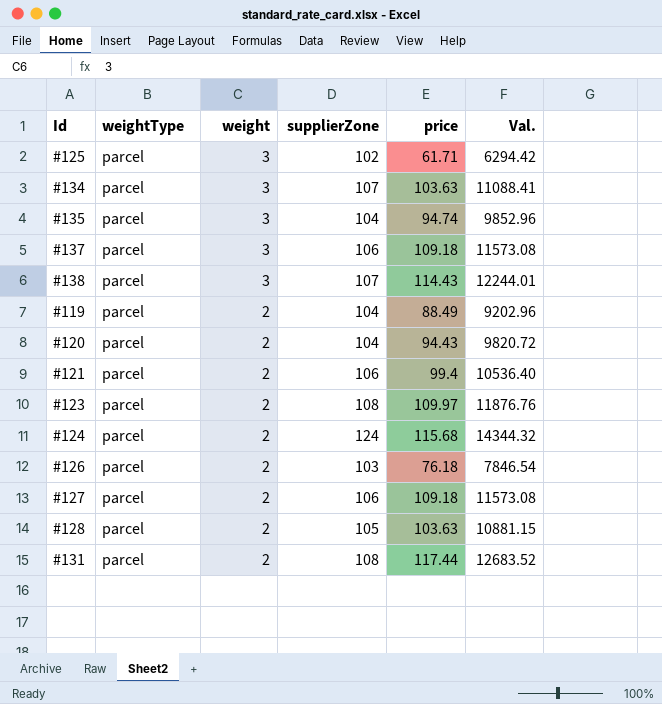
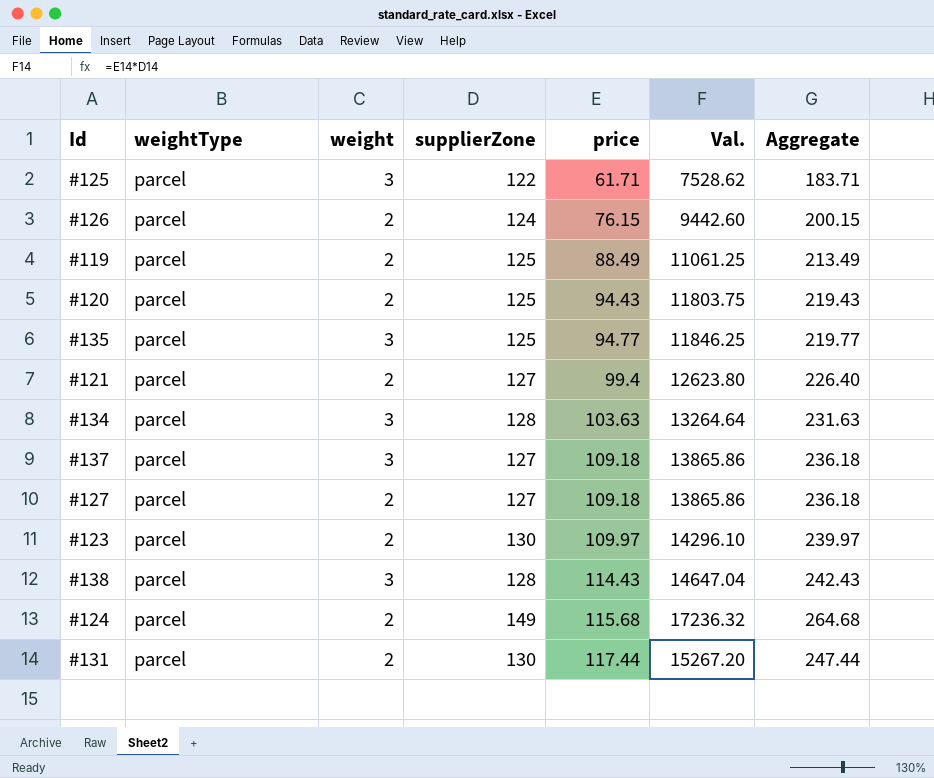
row order: weight descending -> price ascending
column Aggregate | formula: none -> [supplierZone] + [price]
row #128: parcel | 2 | 105 | 103.63 | 10881.15 -> none
#125 | supplierZone: 102 -> 122
#125 | Val.: 6294.42 -> 7528.62
#126 | supplierZone: 103 -> 124
#126 | price: 76.18 -> 76.15
#126 | Val.: 7846.54 -> 9442.60
#119 | supplierZone: 104 -> 125
#119 | Val.: 9202.96 -> 11061.25
#120 | supplierZone: 104 -> 125
#120 | Val.: 9820.72 -> 11803.75
#135 | supplierZone: 104 -> 125
#135 | price: 94.74 -> 94.77
#135 | Val.: 9852.96 -> 11846.25
#121 | supplierZone: 106 -> 127
#121 | Val.: 10536.40 -> 12623.80
#134 | supplierZone: 107 -> 128
#134 | Val.: 11088.41 -> 13264.64
#137 | supplierZone: 106 -> 127
#137 | Val.: 11573.08 -> 13865.86
#127 | supplierZone: 106 -> 127
#127 | Val.: 11573.08 -> 13865.86
#123 | supplierZone: 108 -> 130
#123 | Val.: 11876.76 -> 14296.10
#138 | supplierZone: 107 -> 128
#138 | Val.: 12244.01 -> 14647.04
#124 | supplierZone: 124 -> 149
#124 | Val.: 14344.32 -> 17236.32
#131 | supplierZone: 108 -> 130
#131 | Val.: 12683.52 -> 15267.20

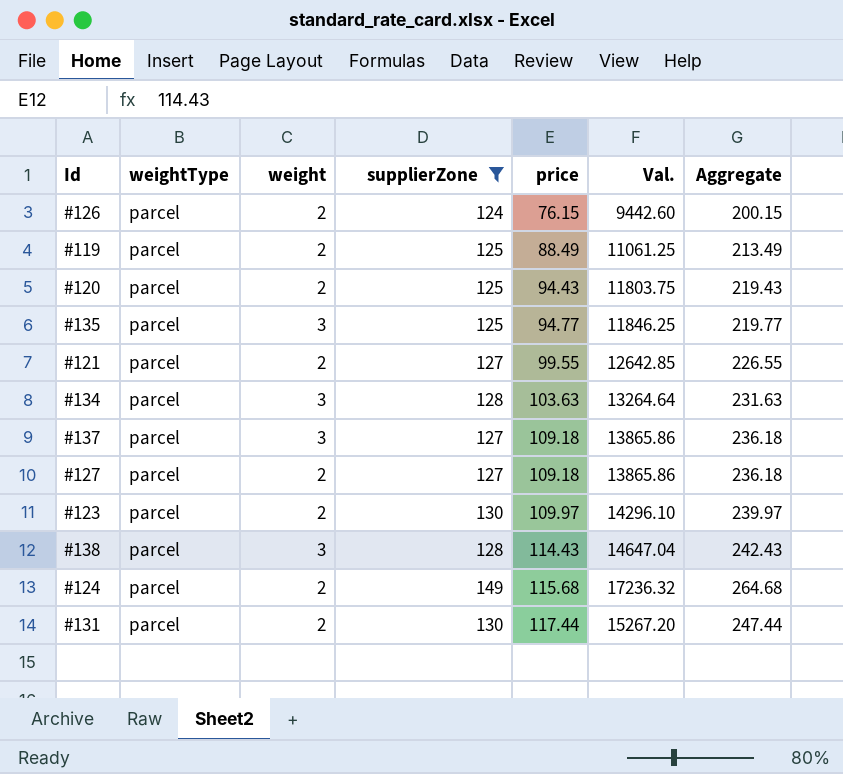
filter: none -> supplierZone != 122
#121 | price: 99.4 -> 99.55
#121 | Val.: 12623.80 -> 12642.85
#121 | Aggregate: 226.40 -> 226.55

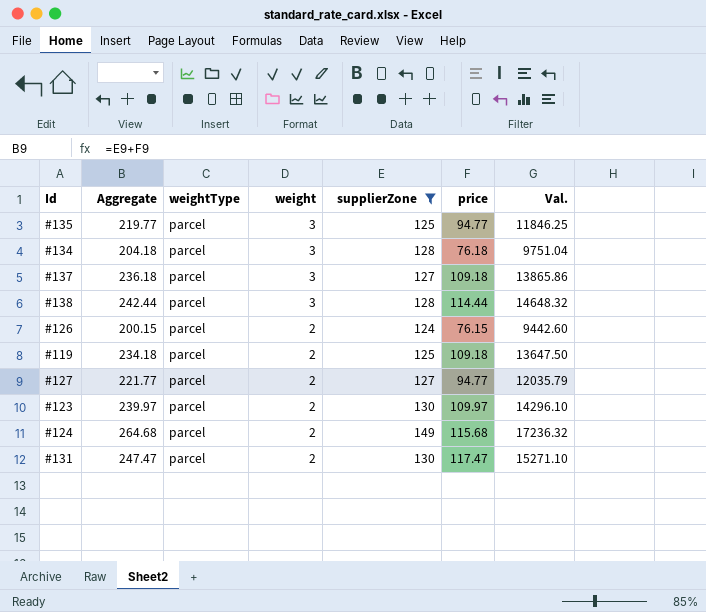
row order: price ascending -> weight descending
column Aggregate | position: 7 -> 2
row #120: parcel | 2 | 125 | 94.43 | 11803.75 | 219.43 -> none
row #121: parcel | 2 | 127 | 99.55 | 12642.85 | 226.55 -> none
#134 | Aggregate: 231.63 -> 204.18
#134 | price: 103.63 -> 76.18
#134 | Val.: 13264.64 -> 9751.04
#138 | Aggregate: 242.43 -> 242.44
#138 | price: 114.43 -> 114.44
#138 | Val.: 14647.04 -> 14648.32
#119 | Aggregate: 213.49 -> 234.18
#119 | price: 88.49 -> 109.18
#119 | Val.: 11061.25 -> 13647.50
#127 | Aggregate: 236.18 -> 221.77
#127 | price: 109.18 -> 94.77
#127 | Val.: 13865.86 -> 12035.79
#131 | Aggregate: 247.44 -> 247.47
#131 | price: 117.44 -> 117.47
#131 | Val.: 15267.20 -> 15271.10

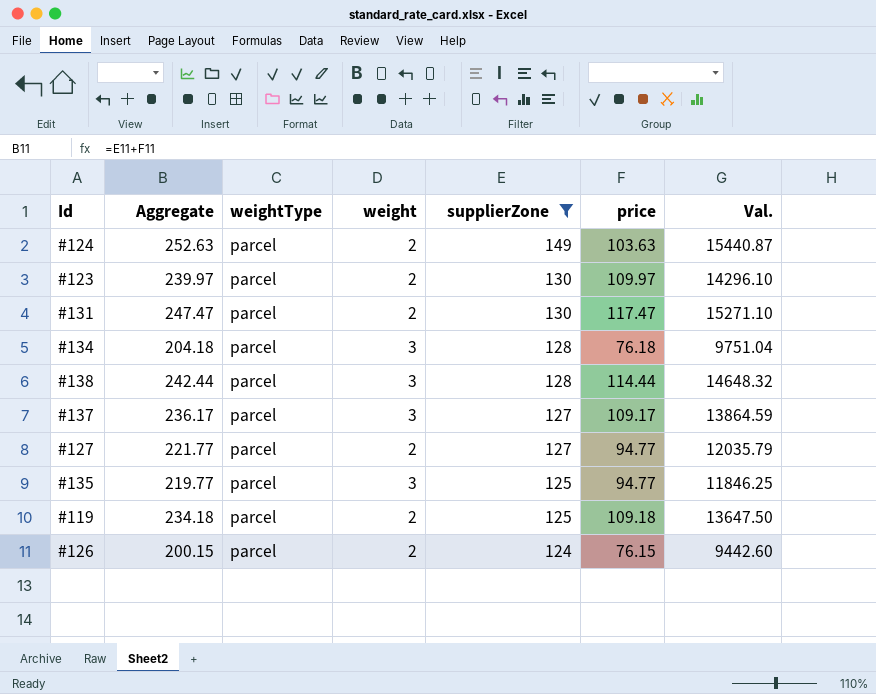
row order: weight descending -> supplierZone descending
#124 | Aggregate: 264.68 -> 252.63
#124 | price: 115.68 -> 103.63
#124 | Val.: 17236.32 -> 15440.87
#137 | Aggregate: 236.18 -> 236.17
#137 | price: 109.18 -> 109.17
#137 | Val.: 13865.86 -> 13864.59

